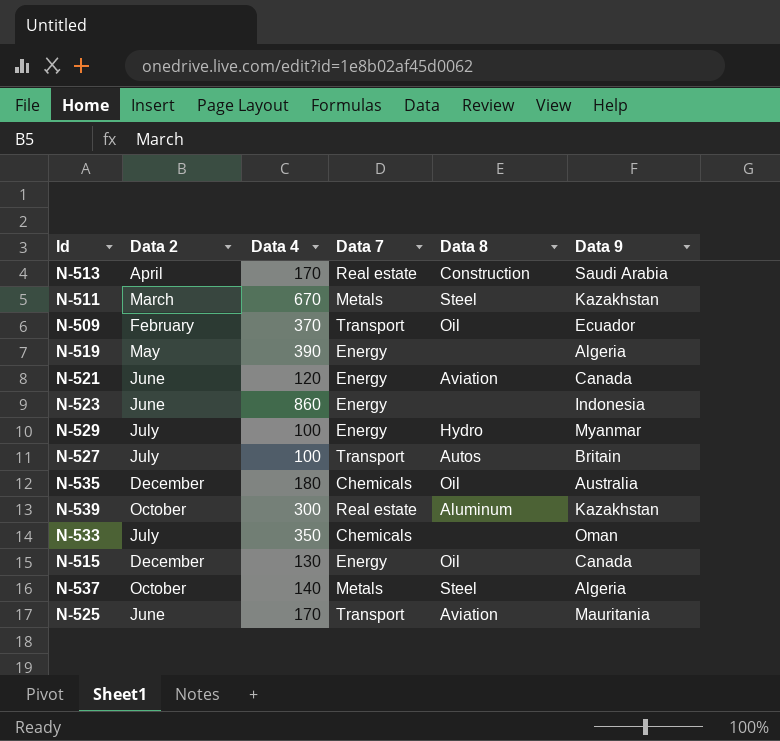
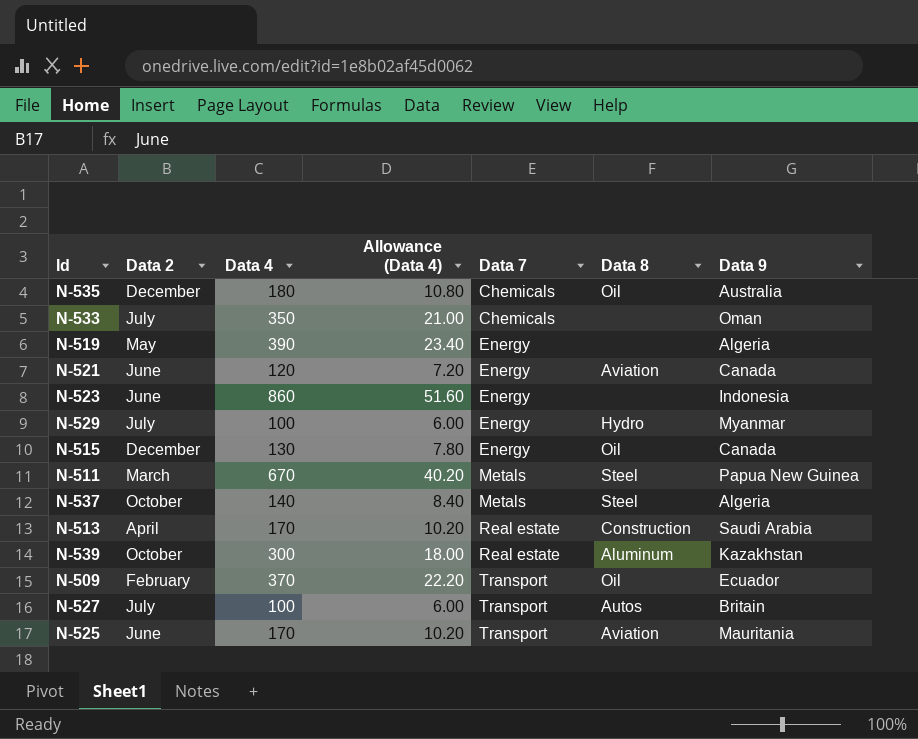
row order: none -> Data 7 ascending
column Allowance (Data 4) | formula: none -> [Data 4] * 0.06
N-511 | Data 9: Kazakhstan -> Papua New Guinea

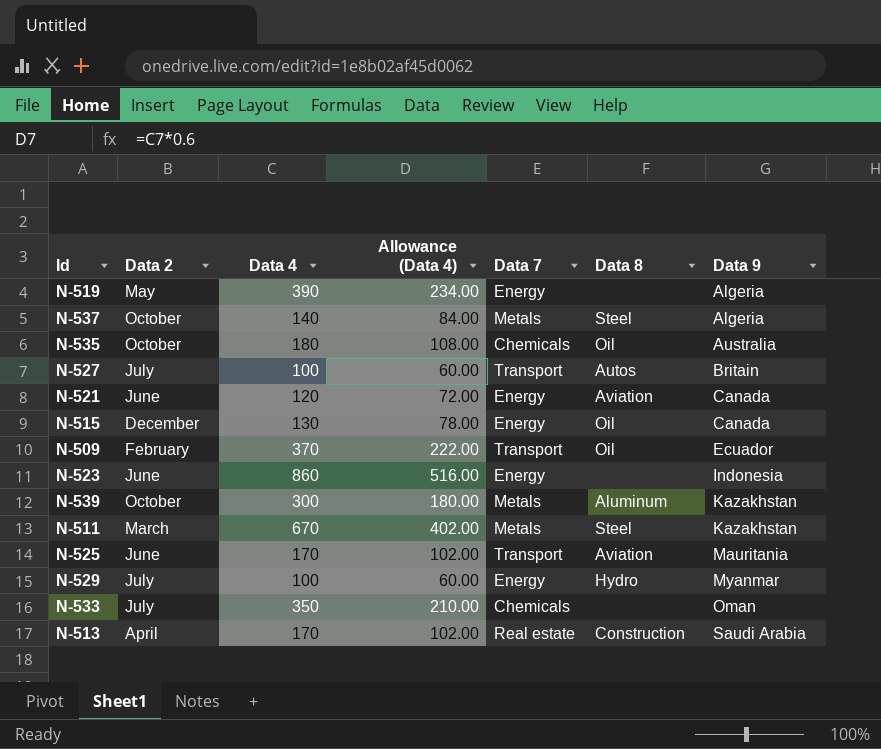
row order: Data 7 ascending -> Data 9 ascending
column Allowance (Data 4) | formula: [Data 4] * 0.06 -> [Data 4] * 0.6
N-535 | Data 2: December -> October
N-539 | Data 7: Real estate -> Metals
N-511 | Data 9: Papua New Guinea -> Kazakhstan

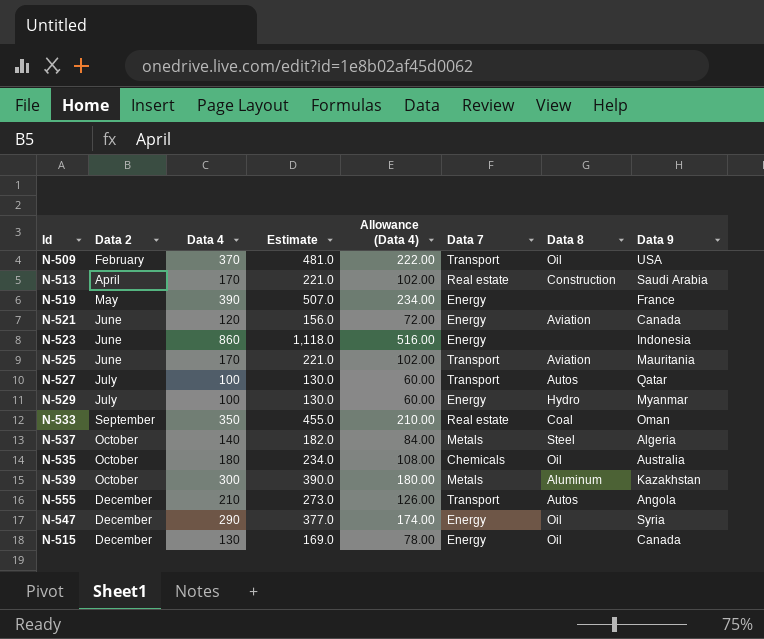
row order: Data 9 ascending -> Data 2 ascending
column Estimate | formula: none -> [Data 4] * 1.3
row N-511: March | 670 | 402.00 | Metals | Steel | Kazakhstan -> none
N-509 | Data 9: Ecuador -> USA
N-519 | Data 9: Algeria -> France
N-527 | Data 9: Britain -> Qatar
N-533 | Data 2: July -> September
N-533 | Data 7: Chemicals -> Real estate
N-533 | Data 8: none -> Coal
row N-555: none -> December | 210 | 273.0 | 126.00 | Transport | Autos | Angola
row N-547: none -> December | 290 | 377.0 | 174.00 | Energy | Oil | Syria

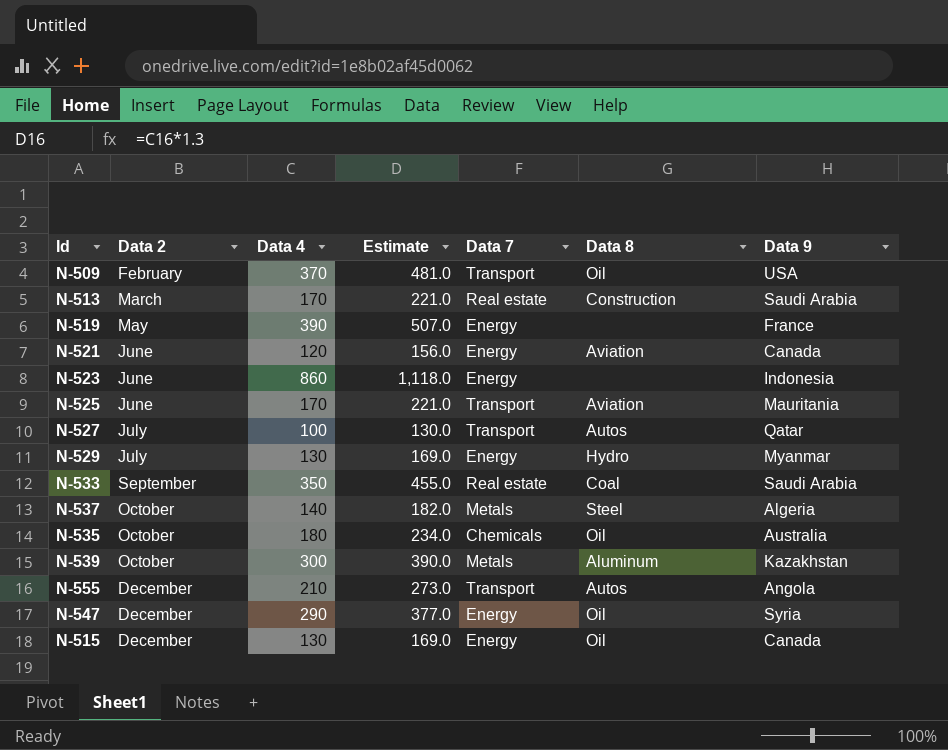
column Allowance (Data 4) | formula: [Data 4] * 0.6 -> none
N-513 | Data 2: April -> March
N-529 | Data 4: 100 -> 130
N-529 | Estimate: 130.0 -> 169.0
N-533 | Data 9: Oman -> Saudi Arabia

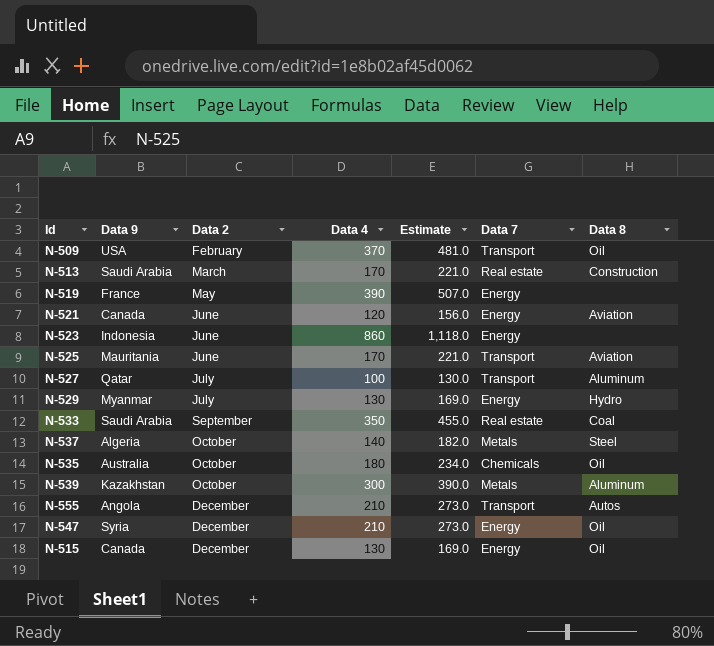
column Data 9 | position: 7 -> 2
N-527 | Data 8: Autos -> Aluminum
N-547 | Data 4: 290 -> 210
N-547 | Estimate: 377.0 -> 273.0

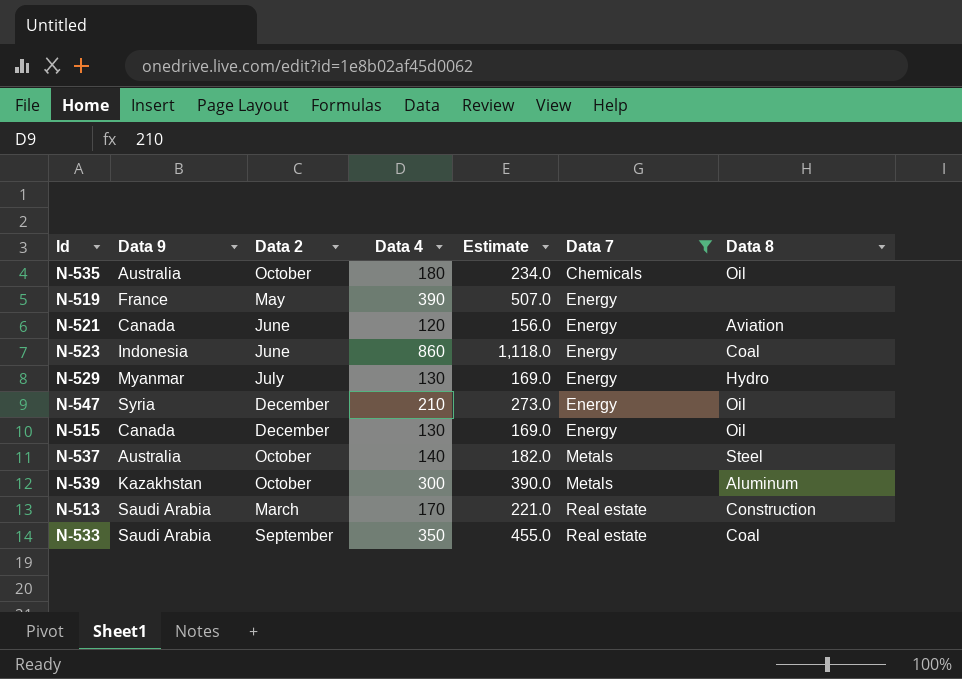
filter: none -> Data 7 != Transport
row order: Data 2 ascending -> Data 7 ascending
N-523 | Data 8: none -> Coal
N-537 | Data 9: Algeria -> Australia

